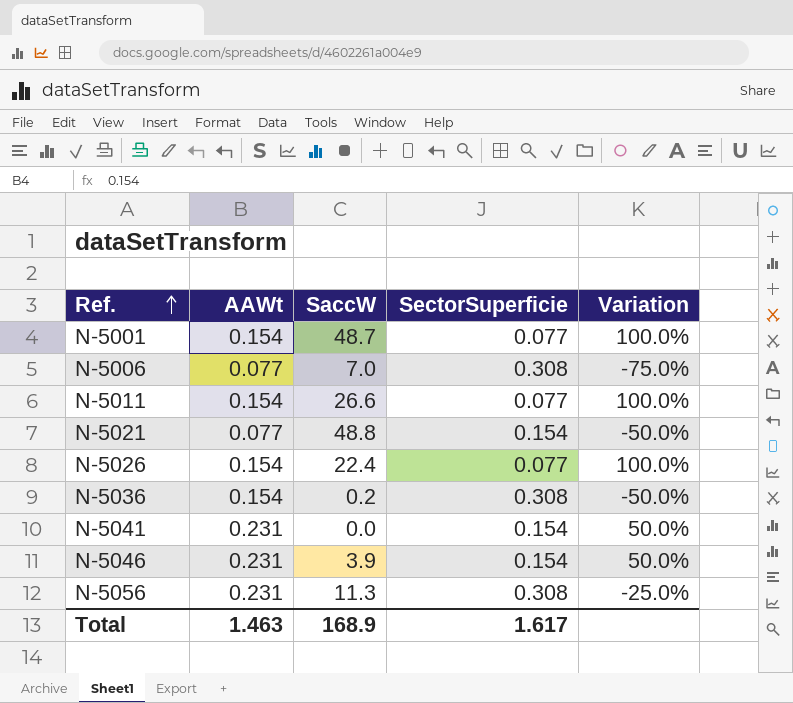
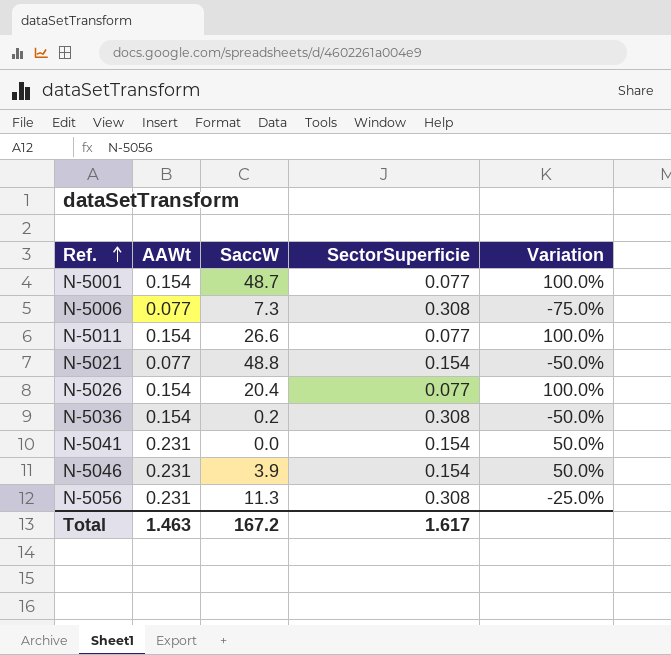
N-5006 | SaccW: 7.0 -> 7.3
N-5026 | SaccW: 22.4 -> 20.4
Total | SaccW: 168.9 -> 167.2

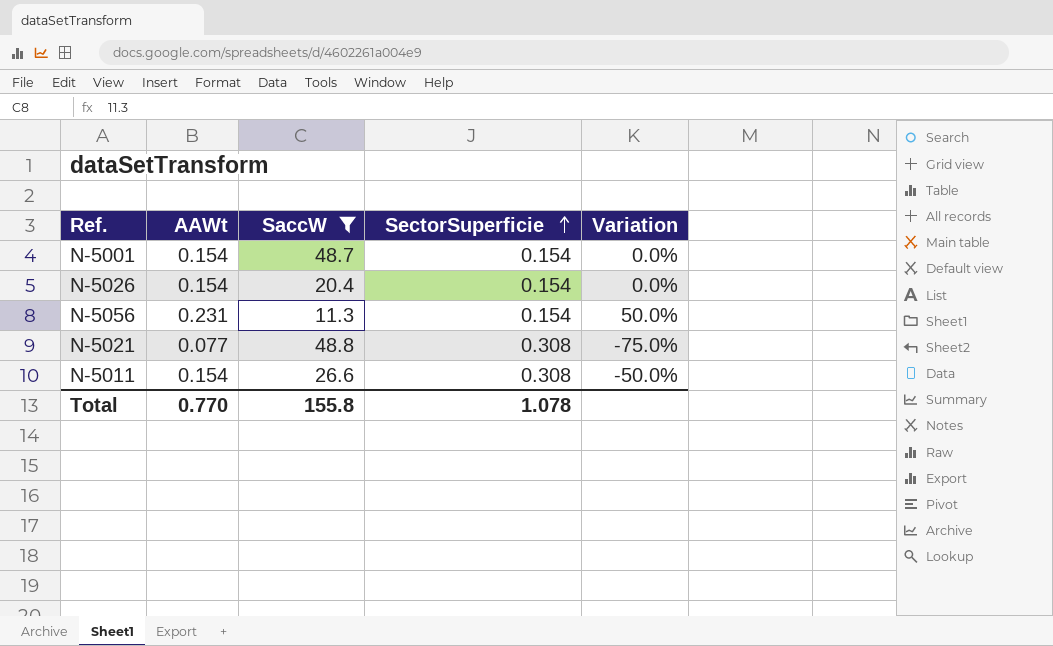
filter: none -> SaccW >= 11.3
row order: Ref. ascending -> SectorSuperficie ascending
N-5001 | SectorSuperficie: 0.077 -> 0.154
N-5001 | Variation: 100.0% -> 0.0%
N-5026 | SectorSuperficie: 0.077 -> 0.154
N-5026 | Variation: 100.0% -> 0.0%
N-5056 | SectorSuperficie: 0.308 -> 0.154
N-5056 | Variation: -25.0% -> 50.0%
N-5021 | SectorSuperficie: 0.154 -> 0.308
N-5021 | Variation: -50.0% -> -75.0%
N-5011 | SectorSuperficie: 0.077 -> 0.308
N-5011 | Variation: 100.0% -> -50.0%
Total | AAWt: 1.463 -> 0.770
Total | SaccW: 167.2 -> 155.8
Total | SectorSuperficie: 1.617 -> 1.078

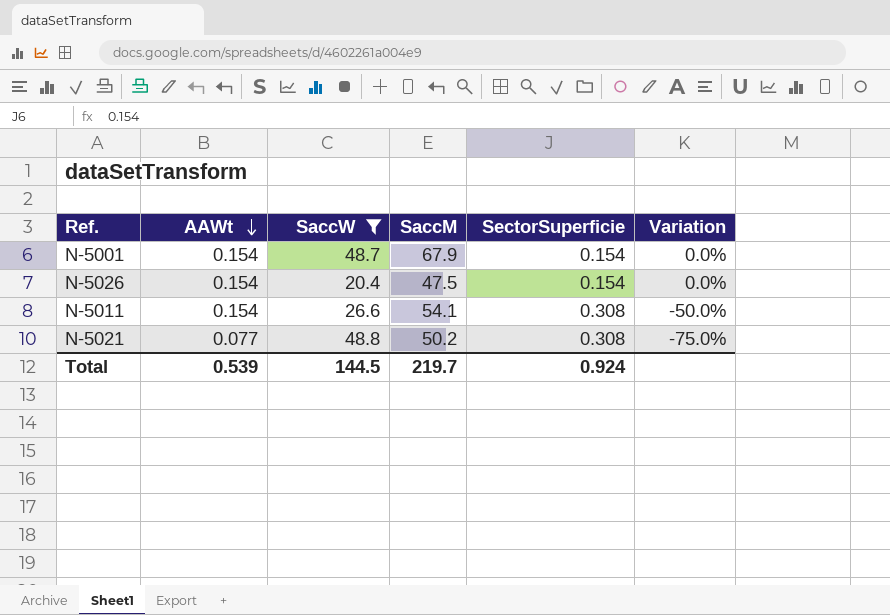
row order: SectorSuperficie ascending -> AAWt descending
column SaccM | position: none -> 4
row N-5056: 0.231 | 11.3 | 0.154 | 50.0% -> none
Total | AAWt: 0.770 -> 0.539
Total | SaccW: 155.8 -> 144.5
Total | SectorSuperficie: 1.078 -> 0.924

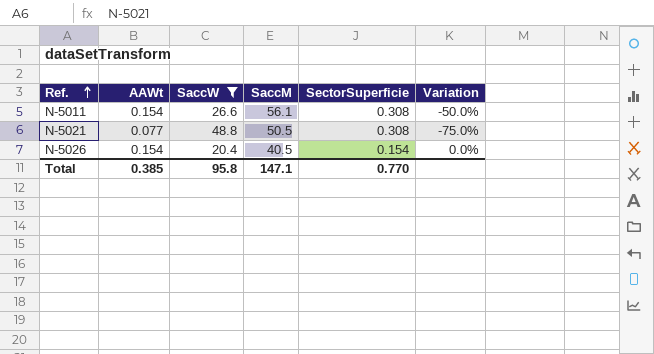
row order: AAWt descending -> Ref. ascending
row N-5001: 0.154 | 48.7 | 67.9 | 0.154 | 0.0% -> none
N-5011 | SaccM: 54.1 -> 56.1
N-5021 | SaccM: 50.2 -> 50.5
N-5026 | SaccM: 47.5 -> 40.5
Total | AAWt: 0.539 -> 0.385
Total | SaccW: 144.5 -> 95.8
Total | SaccM: 219.7 -> 147.1
Total | SectorSuperficie: 0.924 -> 0.770

